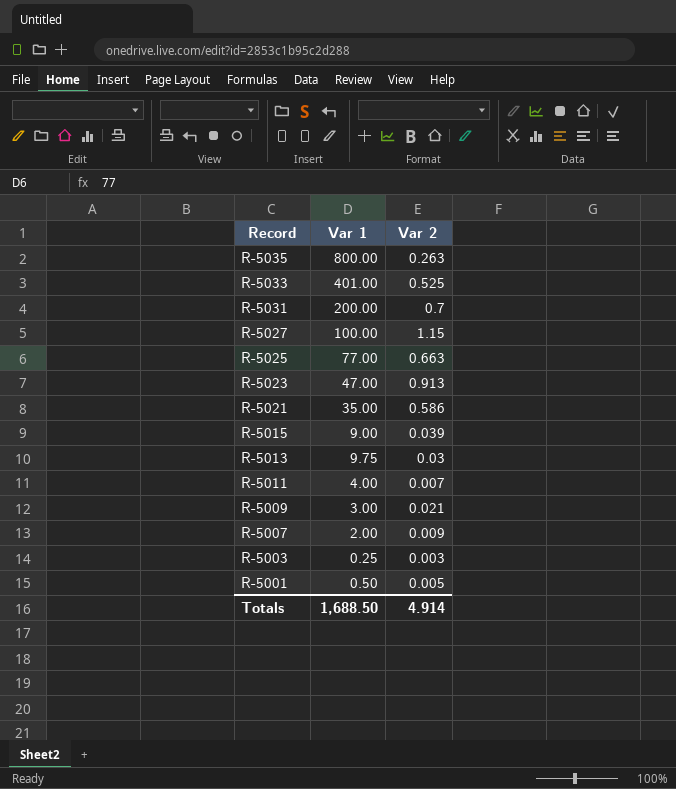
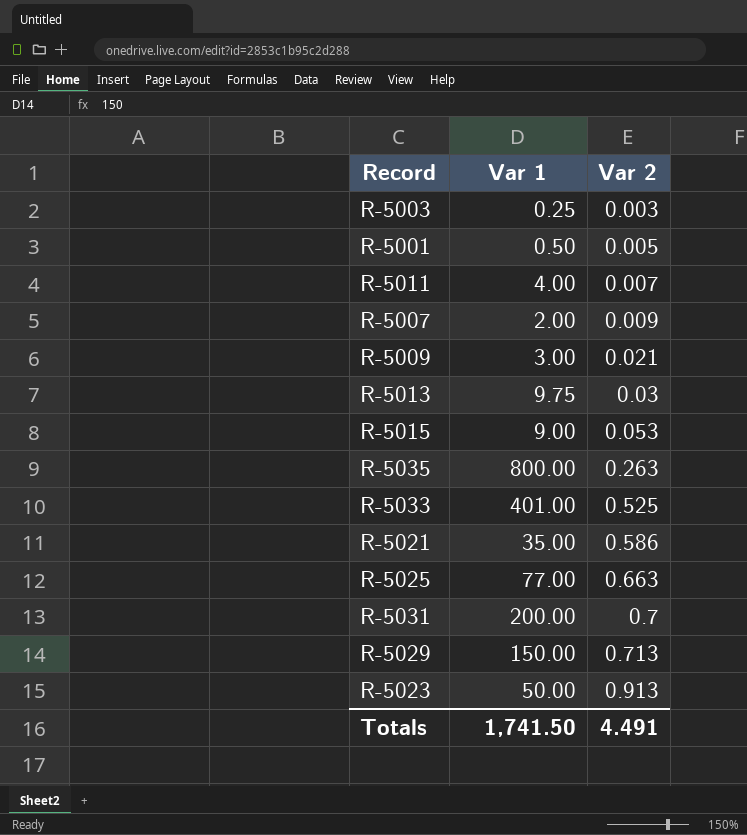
row order: Record descending -> Var 2 ascending
row R-5027: 100.00 | 1.15 -> none
R-5015 | Var 2: 0.039 -> 0.053
row R-5029: none -> 150.00 | 0.713
R-5023 | Var 1: 47.00 -> 50.00
Totals | Var 1: 1,688.50 -> 1,741.50
Totals | Var 2: 4.914 -> 4.491

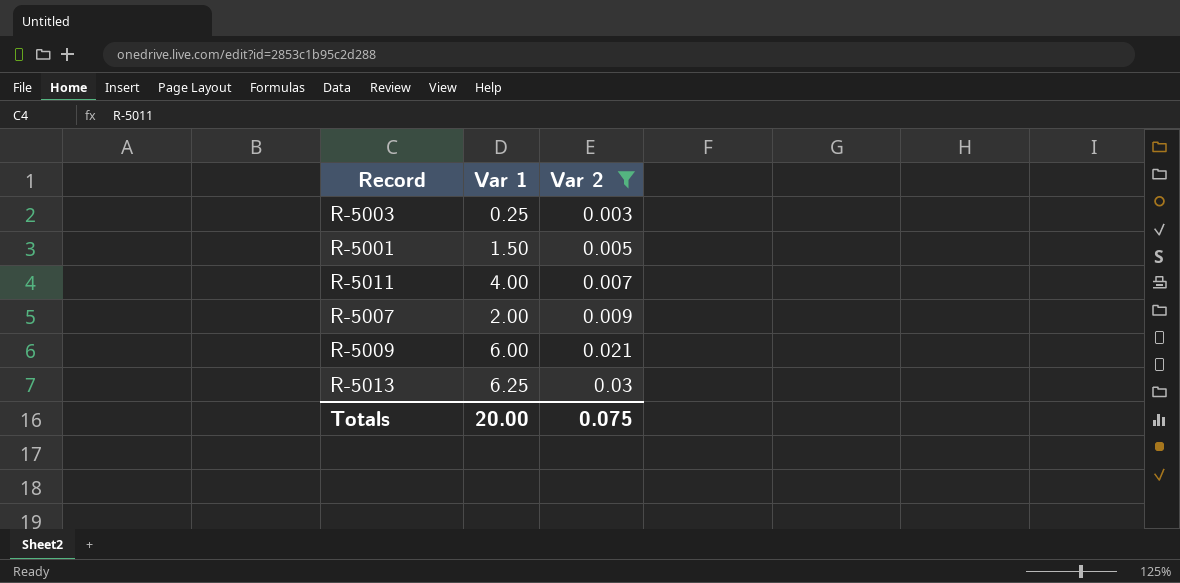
filter: none -> Var 2 <= 0.03
R-5001 | Var 1: 0.50 -> 1.50
R-5009 | Var 1: 3.00 -> 6.00
R-5013 | Var 1: 9.75 -> 6.25
Totals | Var 1: 1,741.50 -> 20.00
Totals | Var 2: 4.491 -> 0.075

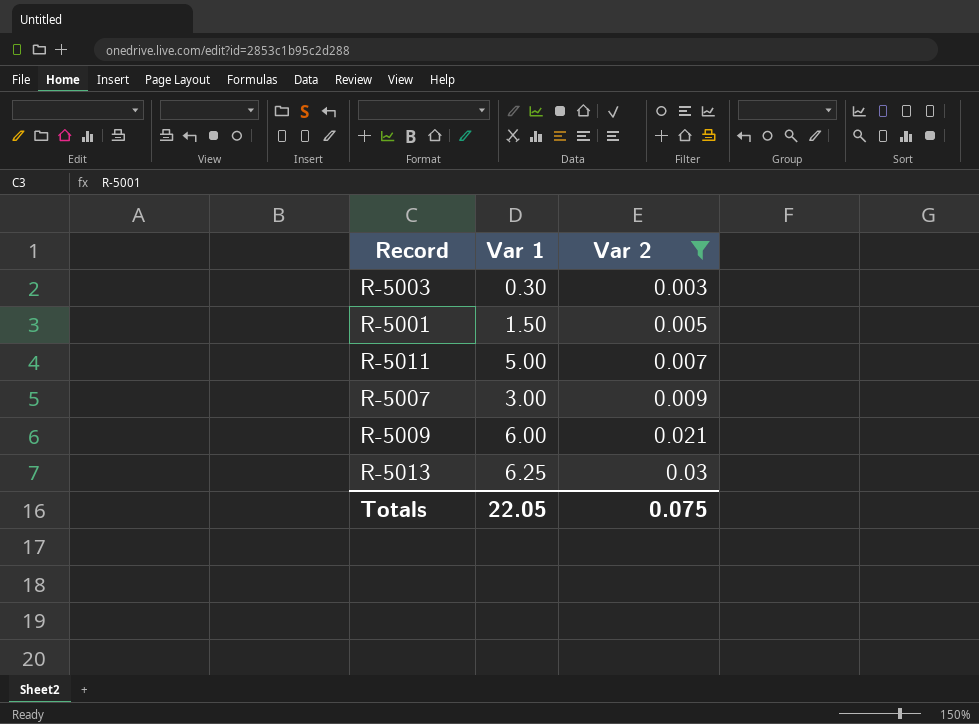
R-5003 | Var 1: 0.25 -> 0.30
R-5011 | Var 1: 4.00 -> 5.00
R-5007 | Var 1: 2.00 -> 3.00
Totals | Var 1: 20.00 -> 22.05

